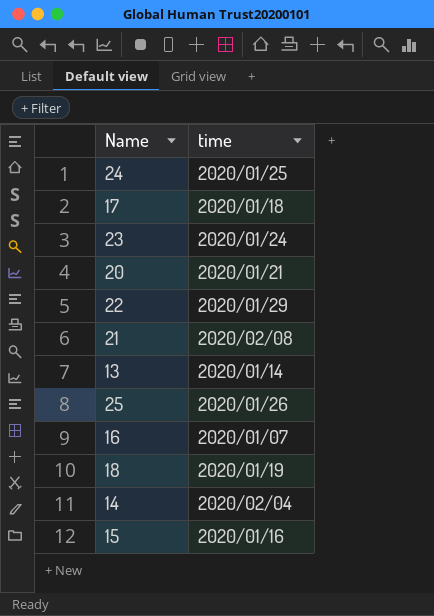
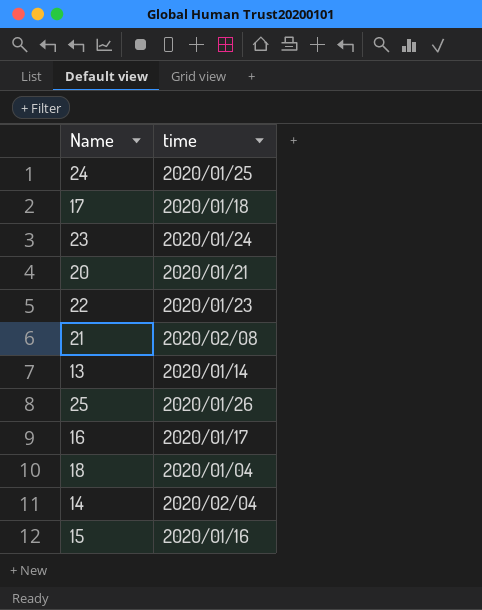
22 | time: 2020/01/29 -> 2020/01/23
16 | time: 2020/01/07 -> 2020/01/17
18 | time: 2020/01/19 -> 2020/01/04

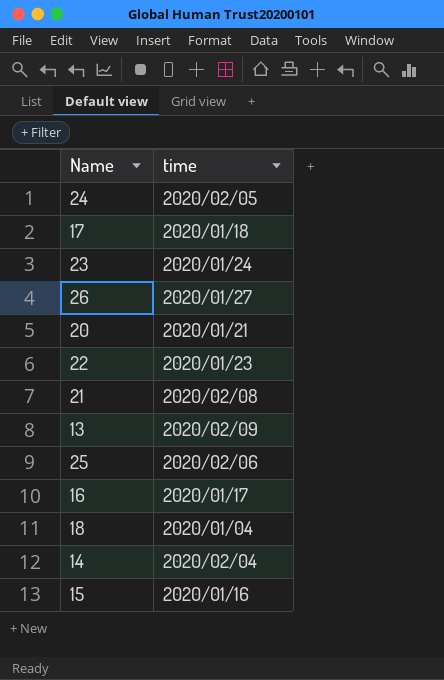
24 | time: 2020/01/25 -> 2020/02/05
row 26: none -> 2020/01/27
13 | time: 2020/01/14 -> 2020/02/09
25 | time: 2020/01/26 -> 2020/02/06

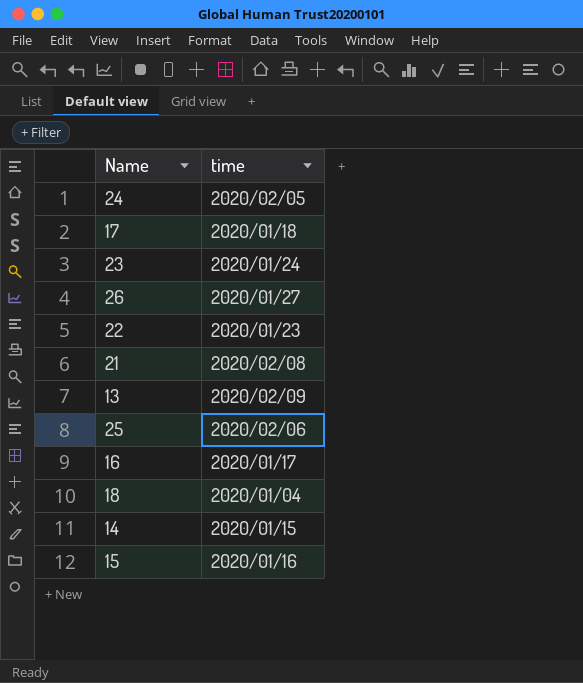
row 20: 2020/01/21 -> none
14 | time: 2020/02/04 -> 2020/01/15

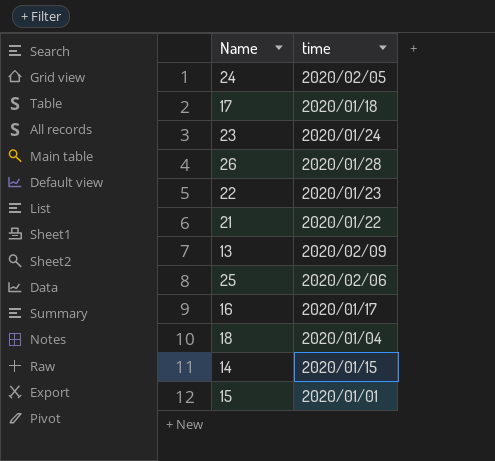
26 | time: 2020/01/27 -> 2020/01/28
21 | time: 2020/02/08 -> 2020/01/22
15 | time: 2020/01/16 -> 2020/01/01

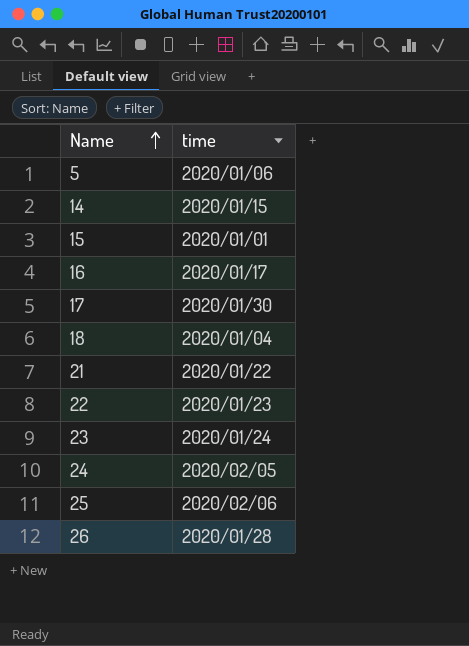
row order: none -> Name ascending
row 13: 2020/02/09 -> none
row 5: none -> 2020/01/06
17 | time: 2020/01/18 -> 2020/01/30

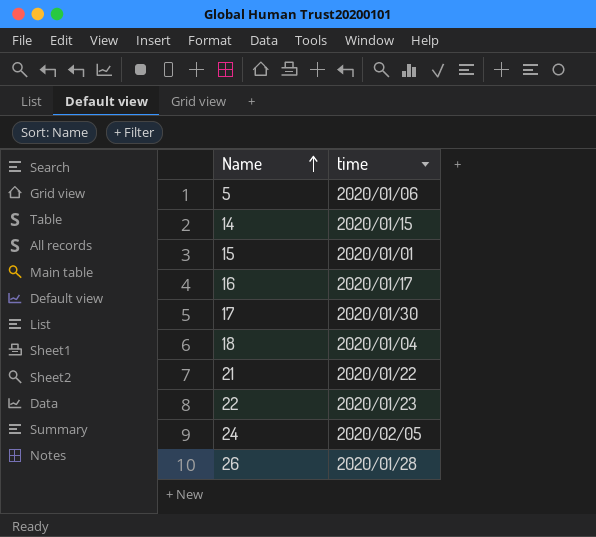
row 23: 2020/01/24 -> none
row 25: 2020/02/06 -> none

